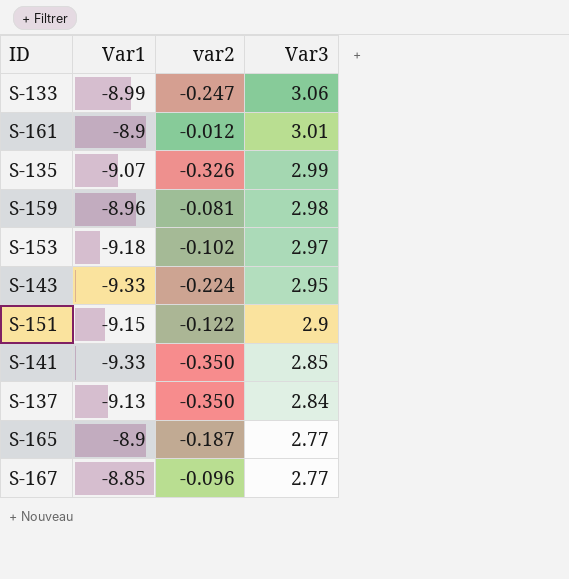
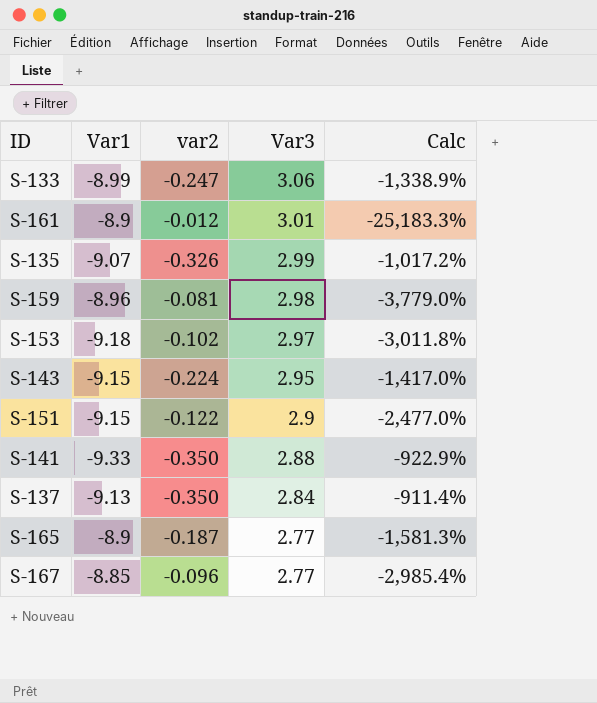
column Calc | formula: none -> ([Var3] - [var2]) / [var2]
S-143 | Var1: -9.33 -> -9.15
S-141 | Var3: 2.85 -> 2.88

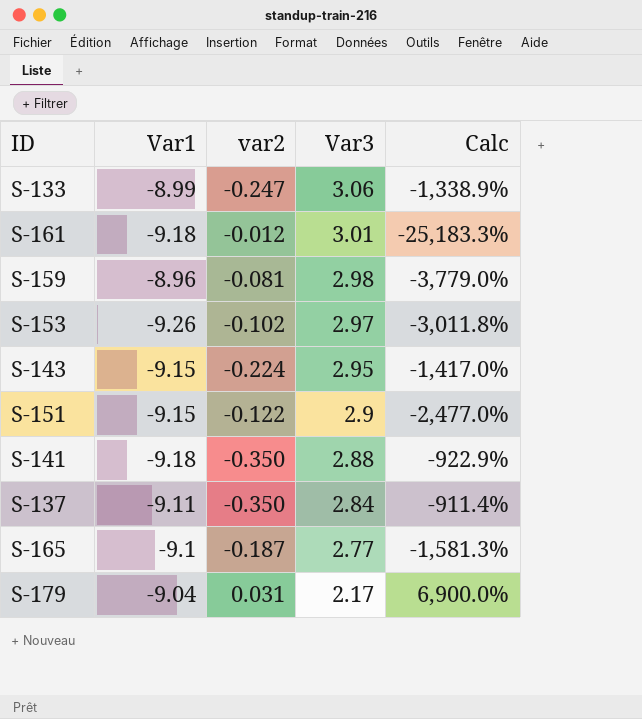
row S-135: -9.07 | -0.326 | 2.99 | -1,017.2% -> none
row S-167: -8.85 | -0.096 | 2.77 | -2,985.4% -> none
S-161 | Var1: -8.9 -> -9.18
S-153 | Var1: -9.18 -> -9.26
S-141 | Var1: -9.33 -> -9.18
S-137 | Var1: -9.13 -> -9.11
S-165 | Var1: -8.9 -> -9.1
row S-179: none -> -9.04 | 0.031 | 2.17 | 6,900.0%

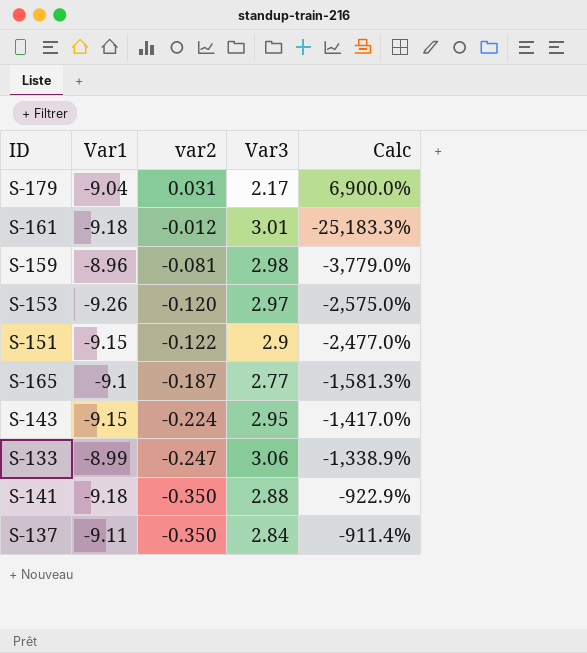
row order: Var3 descending -> var2 descending
S-153 | var2: -0.102 -> -0.120
S-153 | Calc: -3,011.8% -> -2,575.0%

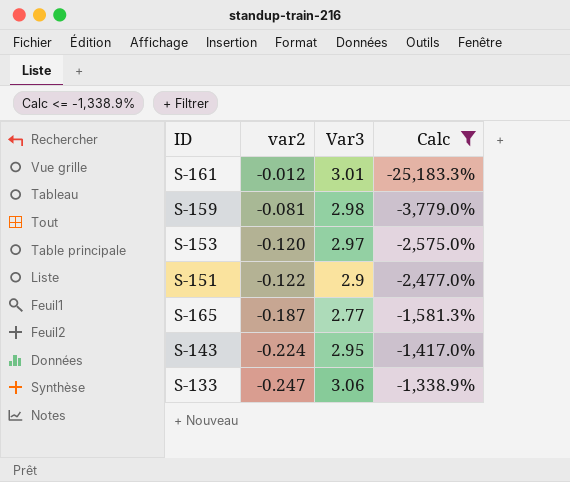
filter: none -> Calc <= -1,338.9%
column Var1 | position: 2 -> none

